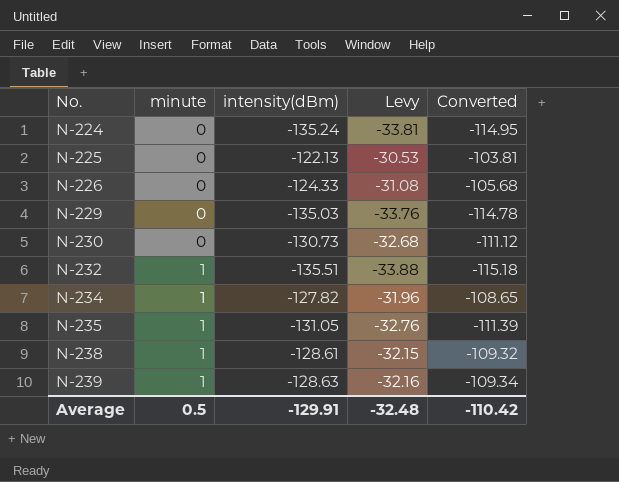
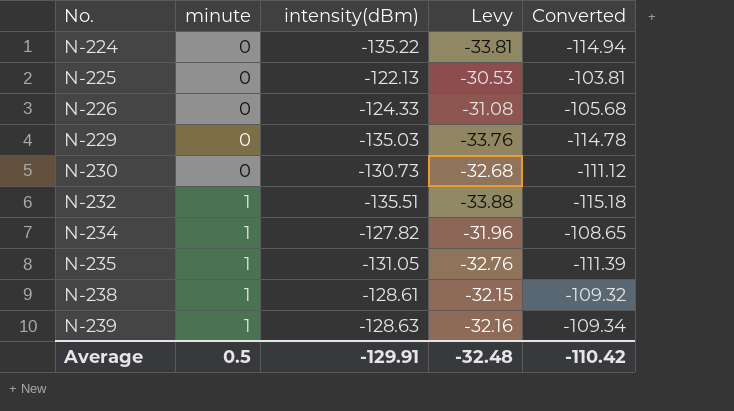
N-224 | intensity(dBm): -135.24 -> -135.22
N-224 | Converted: -114.95 -> -114.94

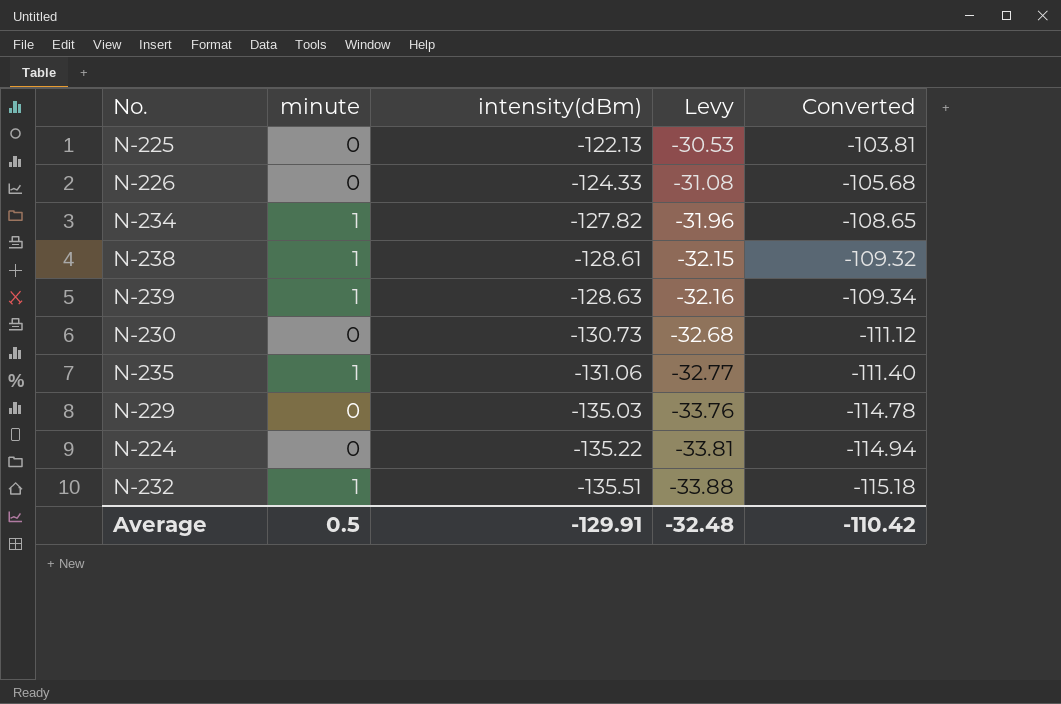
row order: No. ascending -> intensity(dBm) descending
N-235 | intensity(dBm): -131.05 -> -131.06
N-235 | Levy: -32.76 -> -32.77
N-235 | Converted: -111.39 -> -111.40

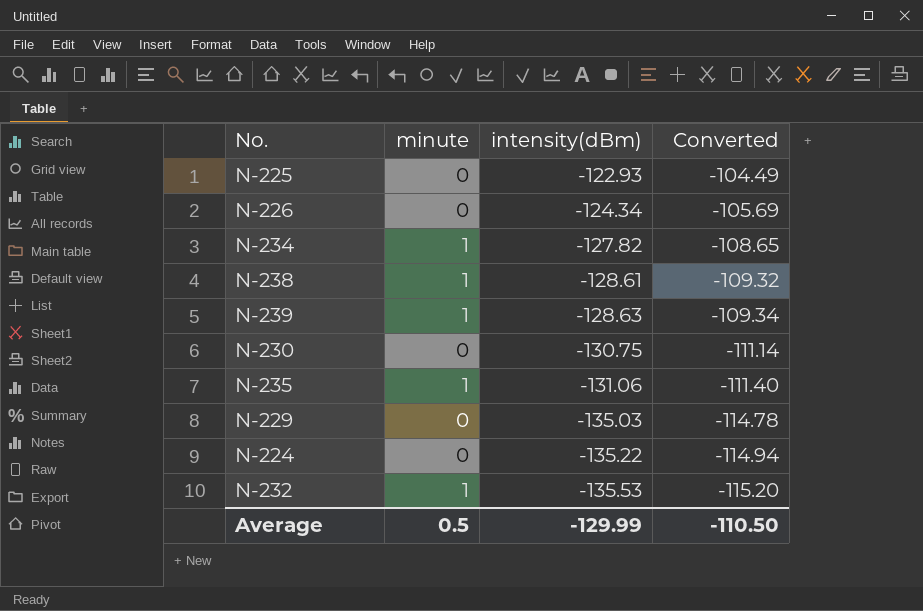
column Levy | formula: [intensity(dBm)] * 0.25 -> none
N-225 | intensity(dBm): -122.13 -> -122.93
N-225 | Converted: -103.81 -> -104.49
N-226 | intensity(dBm): -124.33 -> -124.34
N-226 | Converted: -105.68 -> -105.69
N-230 | intensity(dBm): -130.73 -> -130.75
N-230 | Converted: -111.12 -> -111.14
N-232 | intensity(dBm): -135.51 -> -135.53
N-232 | Converted: -115.18 -> -115.20
Average | intensity(dBm): -129.91 -> -129.99
Average | Converted: -110.42 -> -110.50

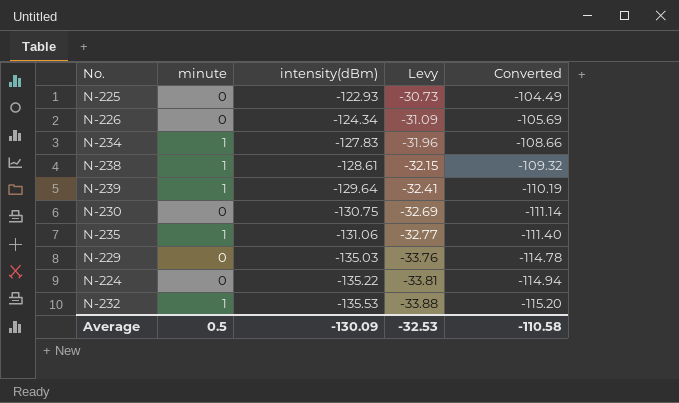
column Levy | formula: none -> [intensity(dBm)] * 0.25
N-234 | intensity(dBm): -127.82 -> -127.83
N-234 | Converted: -108.65 -> -108.66
N-239 | intensity(dBm): -128.63 -> -129.64
N-239 | Converted: -109.34 -> -110.19
Average | intensity(dBm): -129.99 -> -130.09
Average | Converted: -110.50 -> -110.58

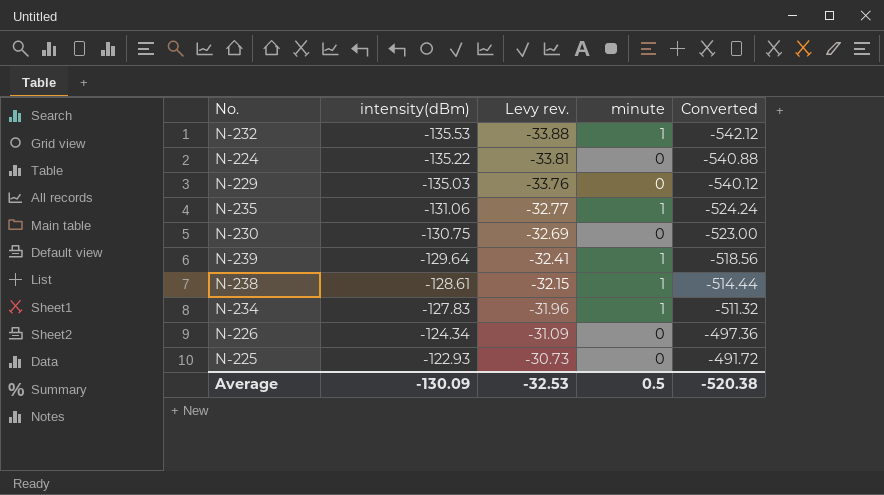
row order: intensity(dBm) descending -> intensity(dBm) ascending
column name: Levy -> Levy rev.
column minute | position: 2 -> 4
column Converted | formula: [intensity(dBm)] * 0.85 -> [intensity(dBm)] * 4
Average | Converted: -110.58 -> -520.38

